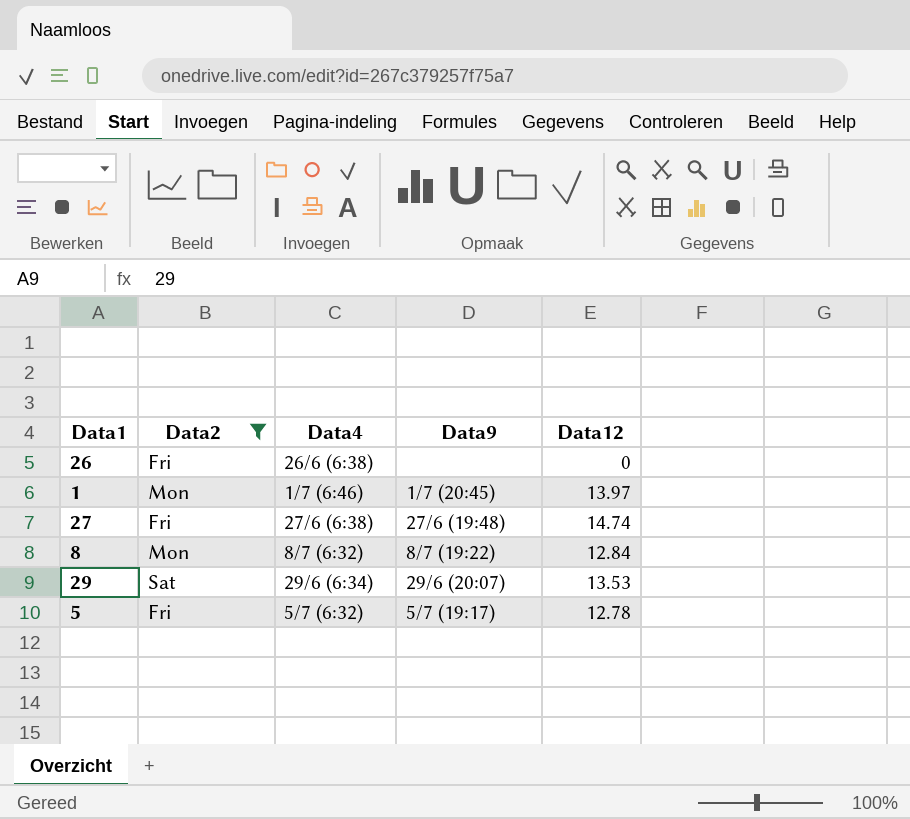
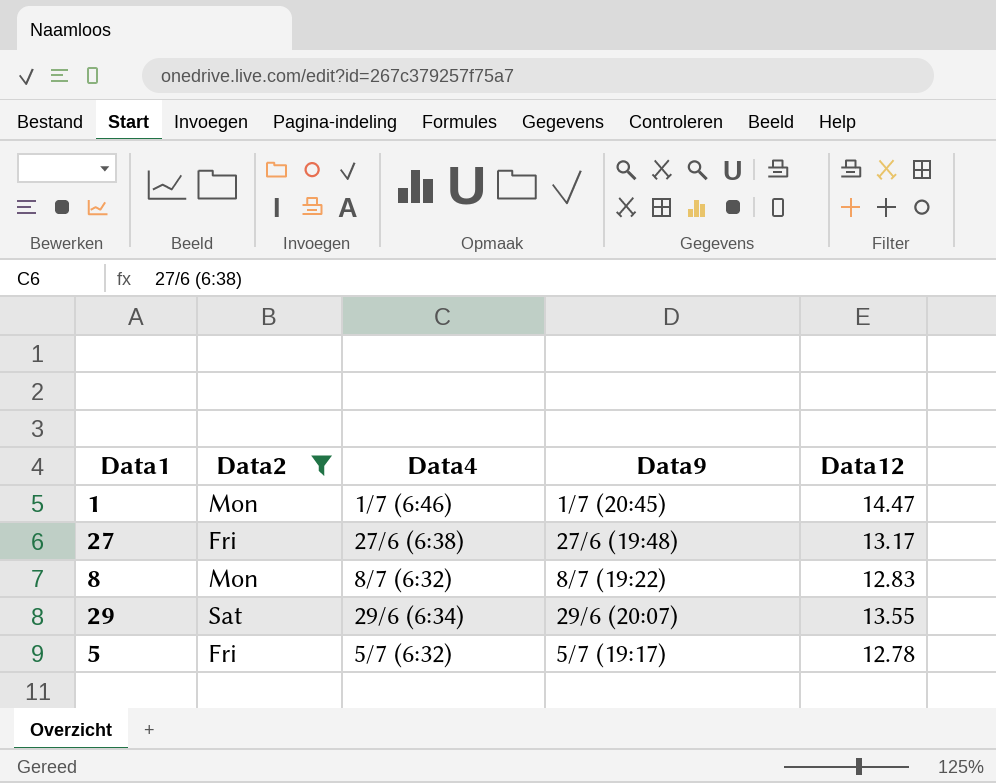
row 26: Fri | 26/6 (6:38) | none | 0 -> none
1 | Data12: 13.97 -> 14.47
27 | Data12: 14.74 -> 13.17
8 | Data12: 12.84 -> 12.83
29 | Data12: 13.53 -> 13.55

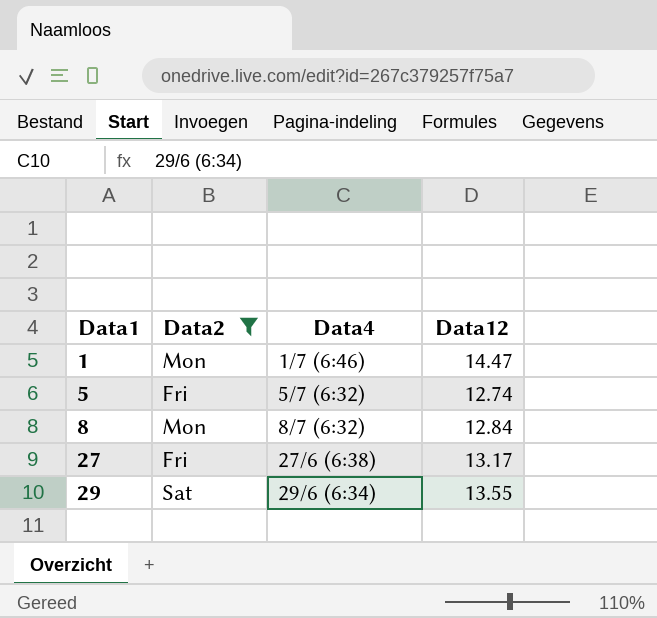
row order: none -> Data1 ascending
column Data9 | position: 4 -> none
5 | Data12: 12.78 -> 12.74
8 | Data12: 12.83 -> 12.84

